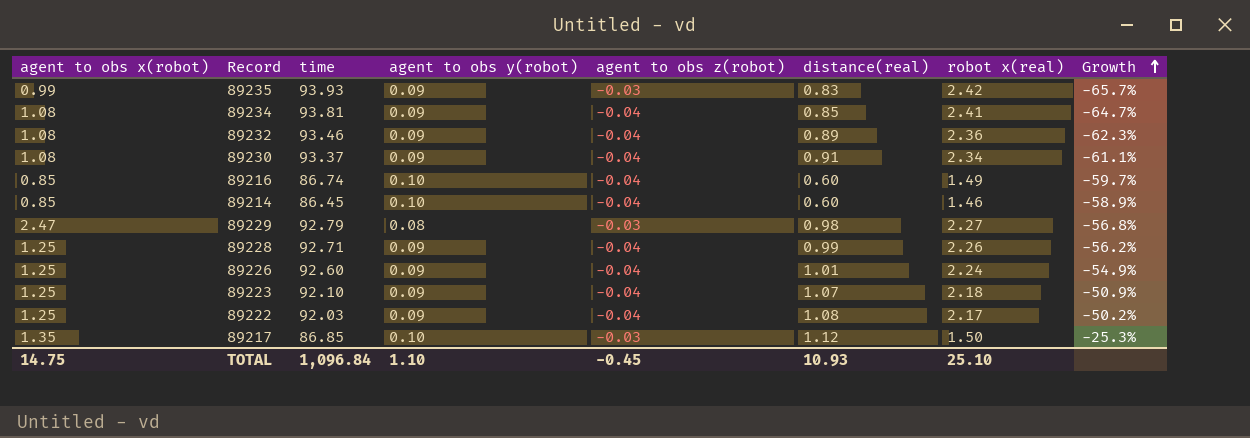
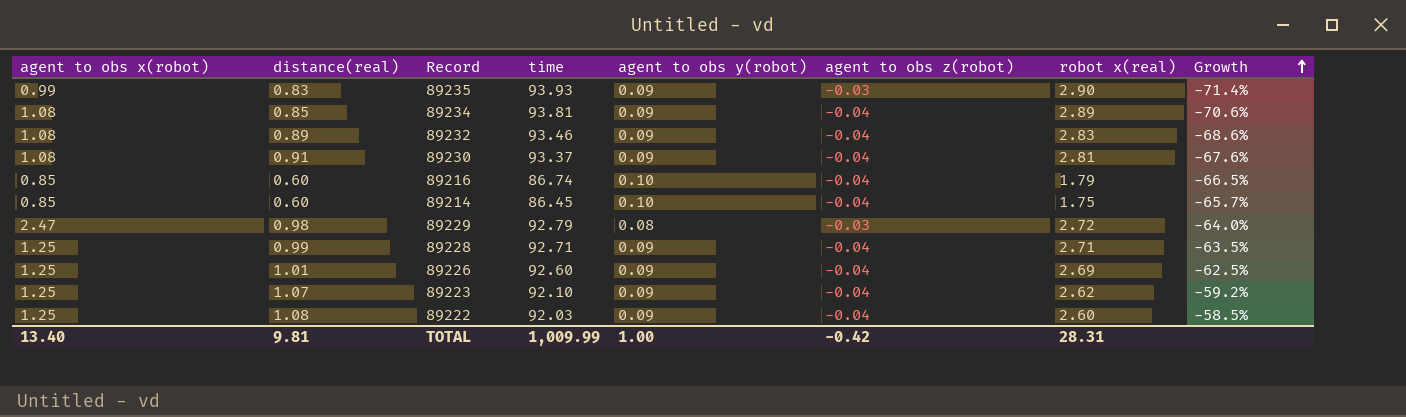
column distance(real) | position: 6 -> 2
row 89217: 1.35 | 86.85 | 0.10 | -0.03 | 1.12 | 1.50 | -25.3% -> none
89235 | robot x(real): 2.42 -> 2.90
89235 | Growth: -65.7% -> -71.4%
89234 | robot x(real): 2.41 -> 2.89
89234 | Growth: -64.7% -> -70.6%
89232 | robot x(real): 2.36 -> 2.83
89232 | Growth: -62.3% -> -68.6%
89230 | robot x(real): 2.34 -> 2.81
89230 | Growth: -61.1% -> -67.6%
89216 | robot x(real): 1.49 -> 1.79
89216 | Growth: -59.7% -> -66.5%
89214 | robot x(real): 1.46 -> 1.75
89214 | Growth: -58.9% -> -65.7%
89229 | robot x(real): 2.27 -> 2.72
89229 | Growth: -56.8% -> -64.0%
89228 | robot x(real): 2.26 -> 2.71
89228 | Growth: -56.2% -> -63.5%
89226 | robot x(real): 2.24 -> 2.69
89226 | Growth: -54.9% -> -62.5%
89223 | robot x(real): 2.18 -> 2.62
89223 | Growth: -50.9% -> -59.2%
89222 | robot x(real): 2.17 -> 2.60
89222 | Growth: -50.2% -> -58.5%
TOTAL | agent to obs x(robot): 14.75 -> 13.40
TOTAL | distance(real): 10.93 -> 9.81
TOTAL | time: 1,096.84 -> 1,009.99
TOTAL | agent to obs y(robot): 1.10 -> 1.00
TOTAL | agent to obs z(robot): -0.45 -> -0.42
TOTAL | robot x(real): 25.10 -> 28.31

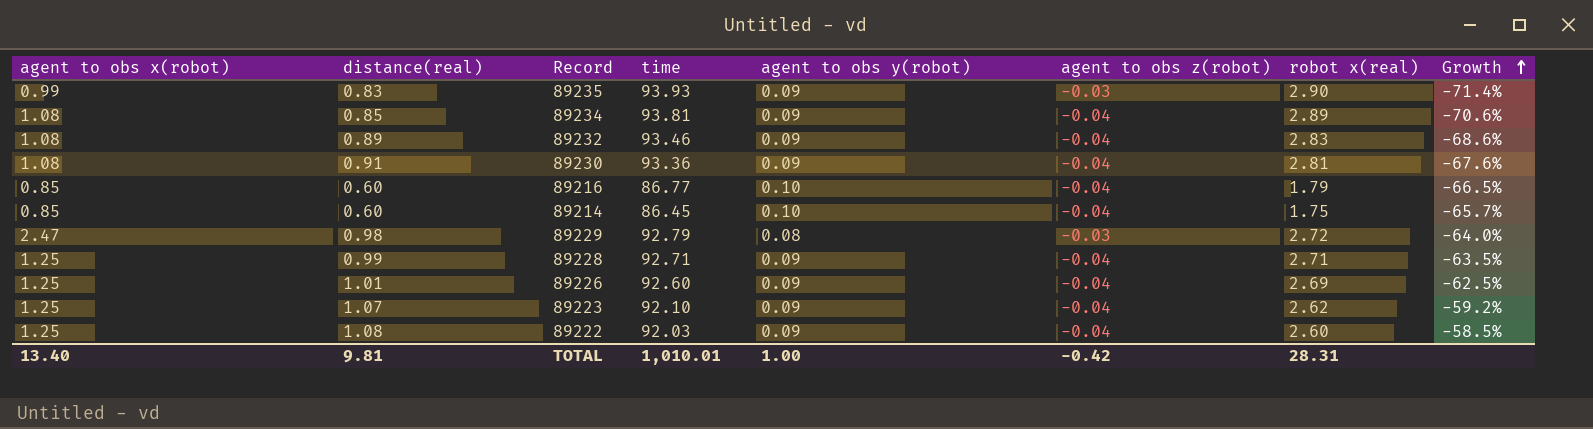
89230 | time: 93.37 -> 93.36
89216 | time: 86.74 -> 86.77
TOTAL | time: 1,009.99 -> 1,010.01

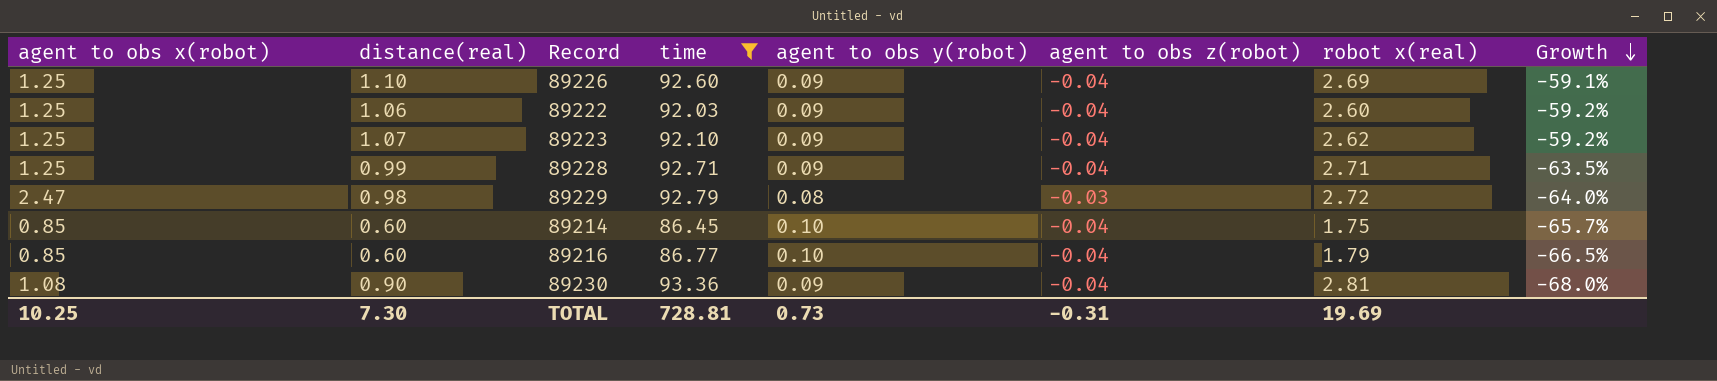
filter: none -> time <= 93.36
row order: Growth ascending -> Growth descending
89226 | distance(real): 1.01 -> 1.10
89226 | Growth: -62.5% -> -59.1%
89222 | distance(real): 1.08 -> 1.06
89222 | Growth: -58.5% -> -59.2%
89230 | distance(real): 0.91 -> 0.90
89230 | Growth: -67.6% -> -68.0%
TOTAL | agent to obs x(robot): 13.40 -> 10.25
TOTAL | distance(real): 9.81 -> 7.30
TOTAL | time: 1,010.01 -> 728.81
TOTAL | agent to obs y(robot): 1.00 -> 0.73
TOTAL | agent to obs z(robot): -0.42 -> -0.31
TOTAL | robot x(real): 28.31 -> 19.69

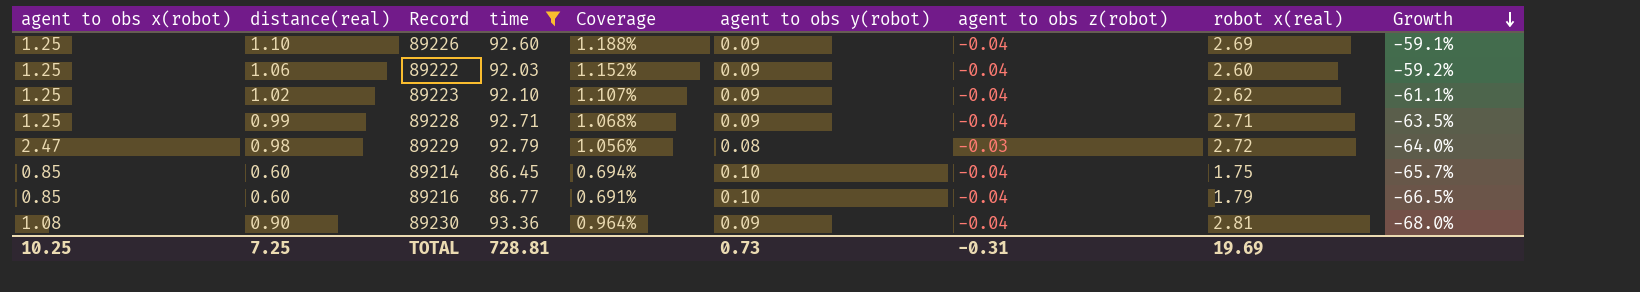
column Coverage | formula: none -> [distance(real)] / [time]
89223 | distance(real): 1.07 -> 1.02
89223 | Growth: -59.2% -> -61.1%
TOTAL | distance(real): 7.30 -> 7.25

